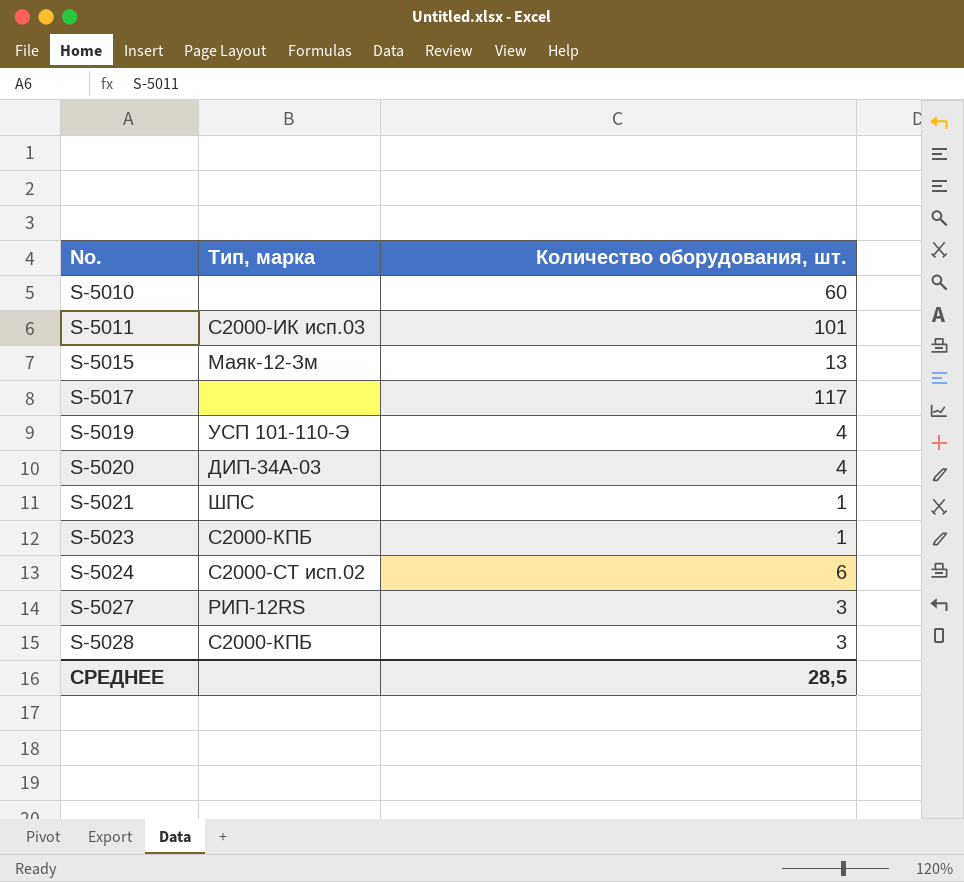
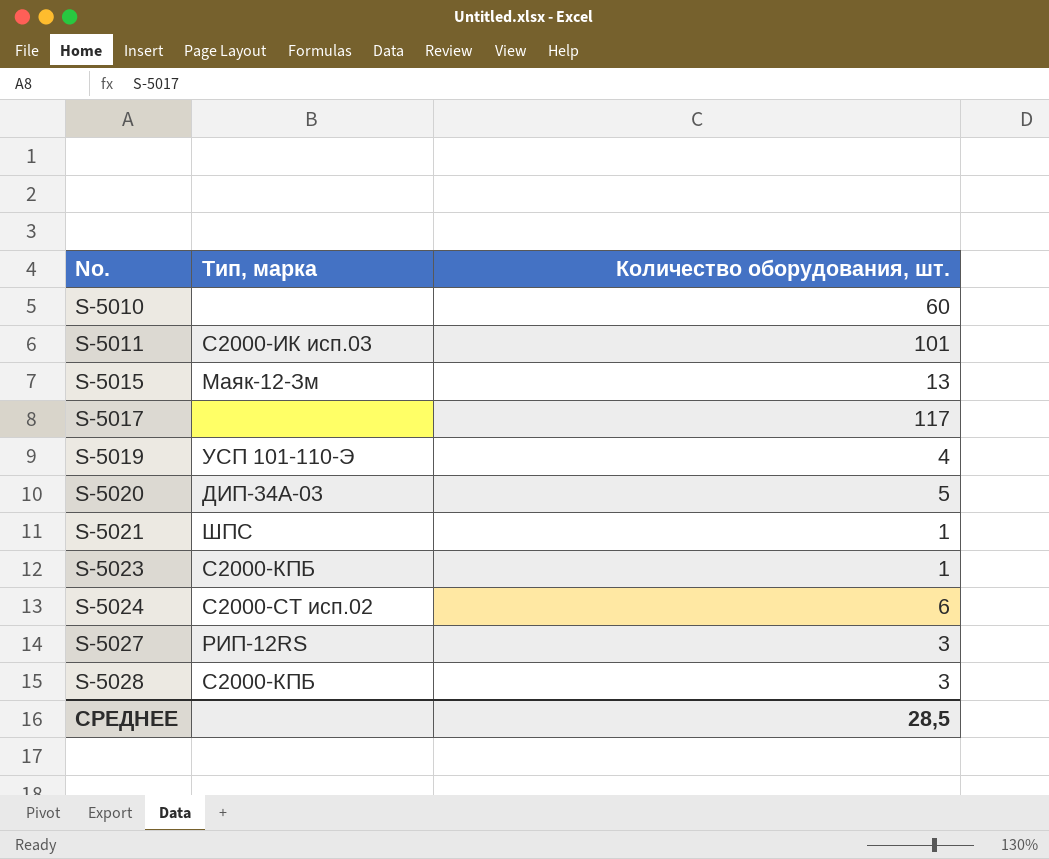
S-5020 | Количество оборудования, шт.: 4 -> 5

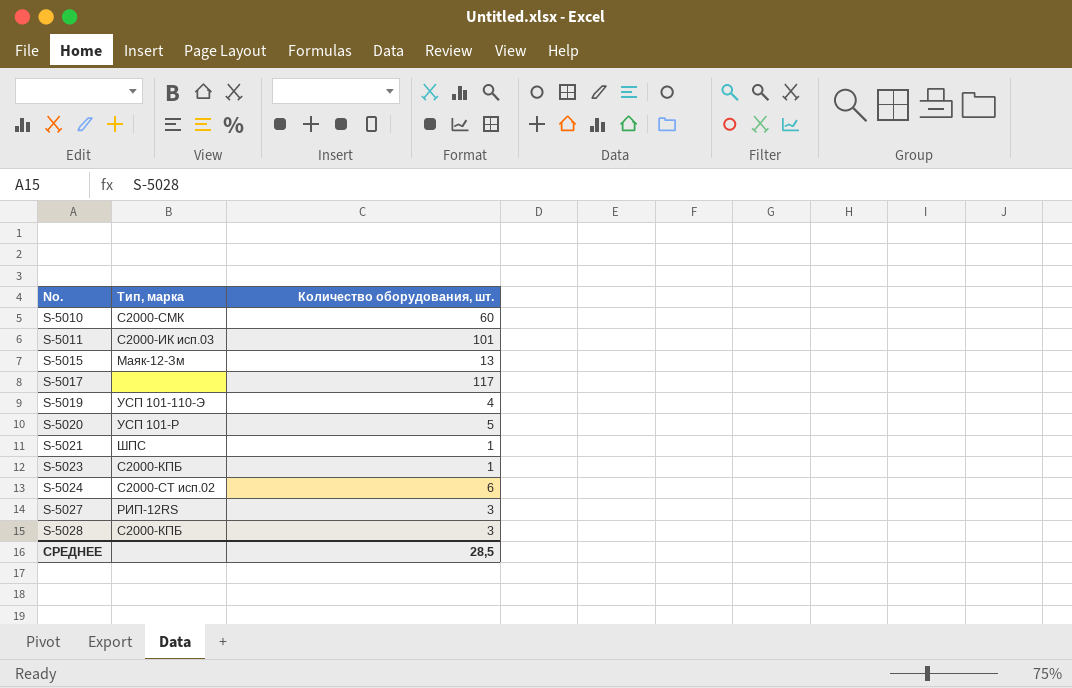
S-5010 | Тип, марка: none -> С2000-СМК
S-5020 | Тип, марка: ДИП-34А-03 -> УСП 101-Р

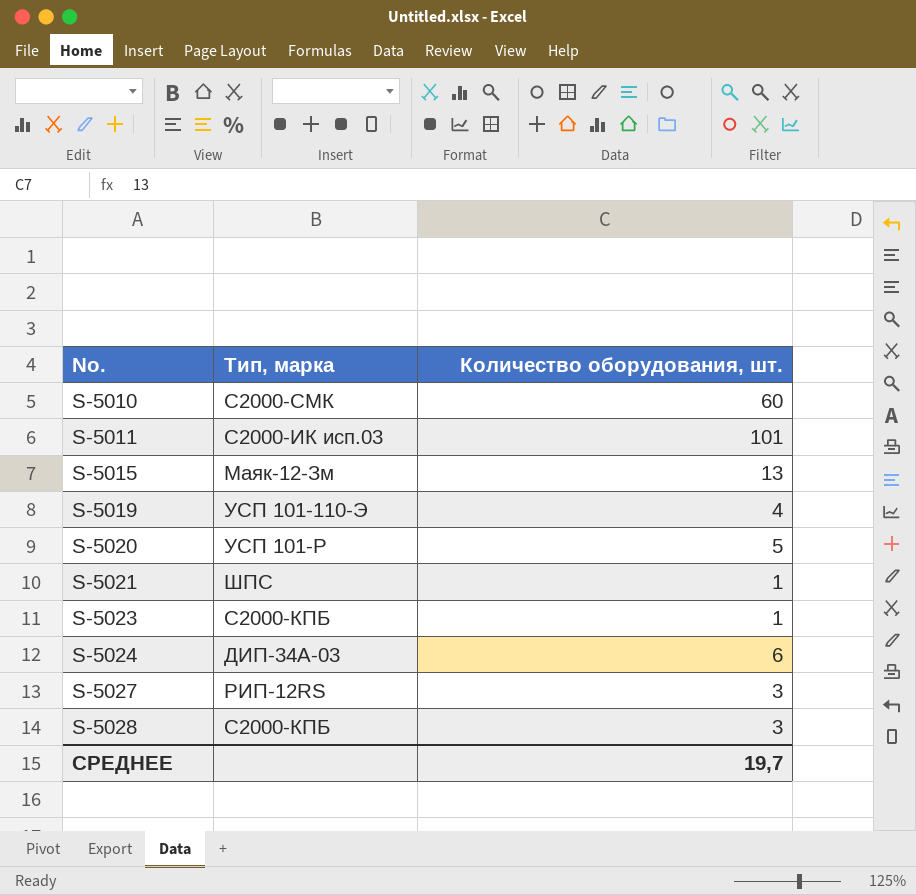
row S-5017: none | 117 -> none
S-5024 | Тип, марка: С2000-СТ исп.02 -> ДИП-34А-03
СРЕДНЕЕ | Количество оборудования, шт.: 28,5 -> 19,7

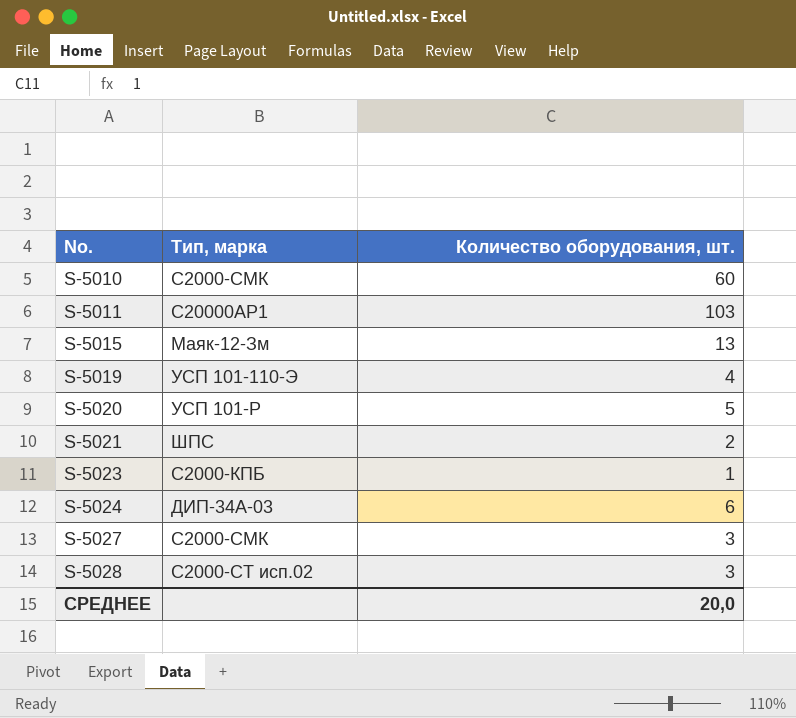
S-5011 | Тип, марка: С2000-ИК исп.03 -> С20000АР1
S-5011 | Количество оборудования, шт.: 101 -> 103
S-5021 | Количество оборудования, шт.: 1 -> 2
S-5027 | Тип, марка: РИП-12RS -> С2000-СМК
S-5028 | Тип, марка: С2000-КПБ -> С2000-СТ исп.02
СРЕДНЕЕ | Количество оборудования, шт.: 19,7 -> 20,0

